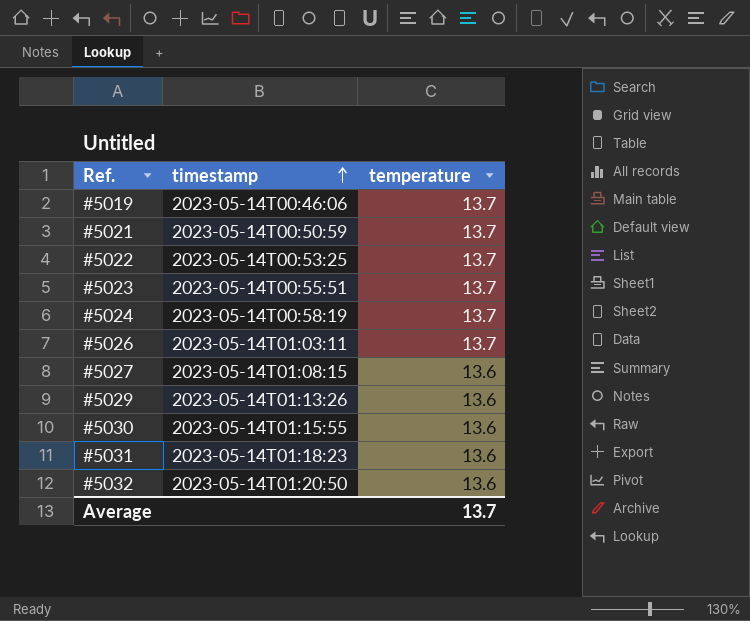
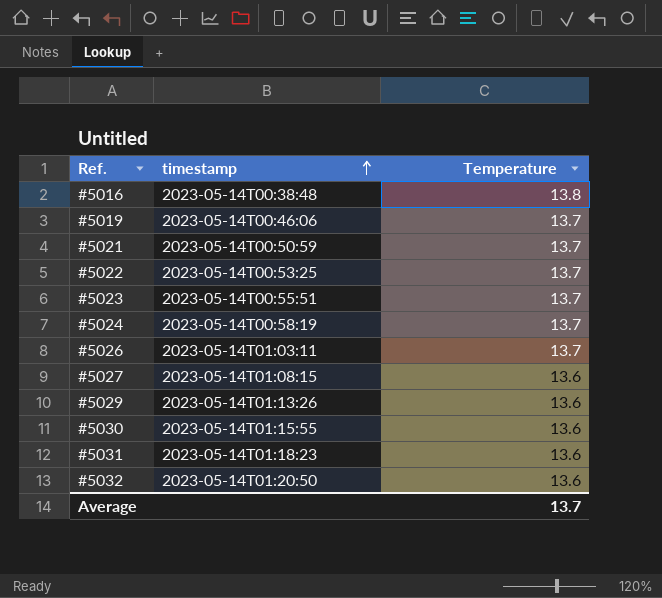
column name: temperature -> Temperature
row #5016: none -> 2023-05-14T00:38:48 | 13.8

